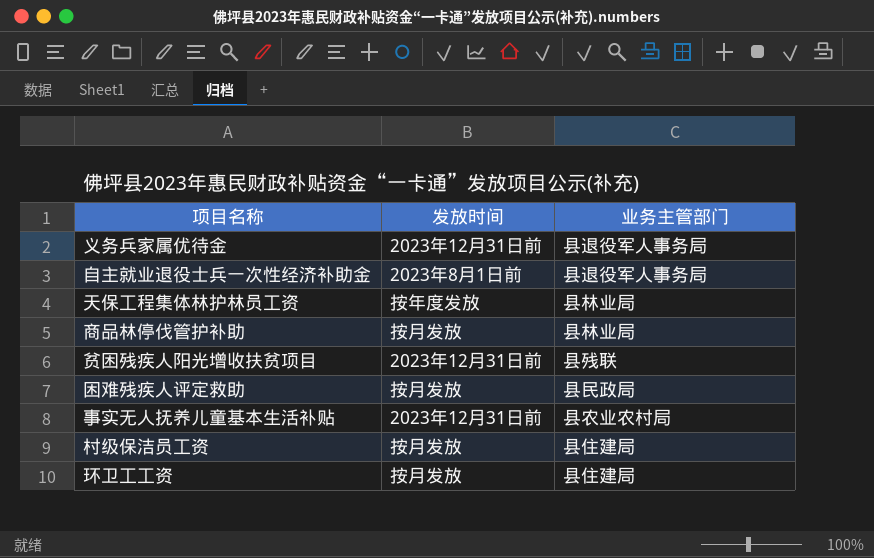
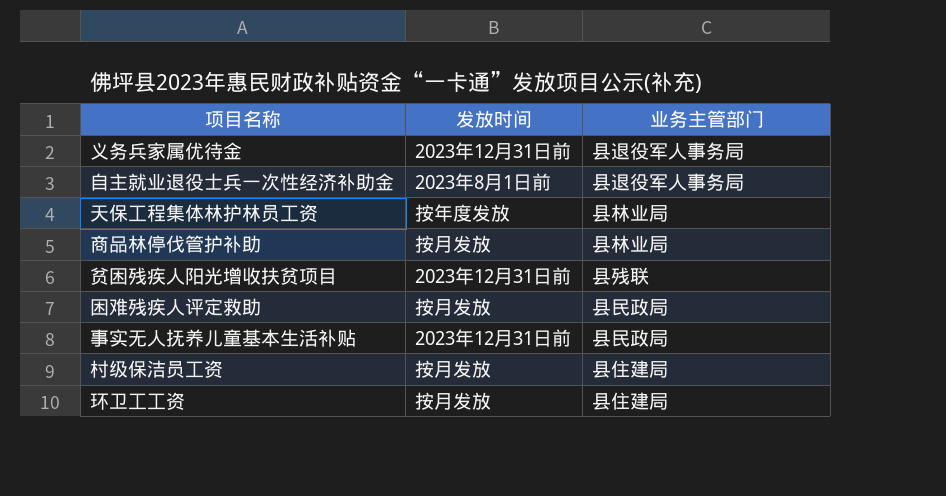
事实无人抚养儿童基本生活补贴 | 业务主管部门: 县农业农村局 -> 县民政局

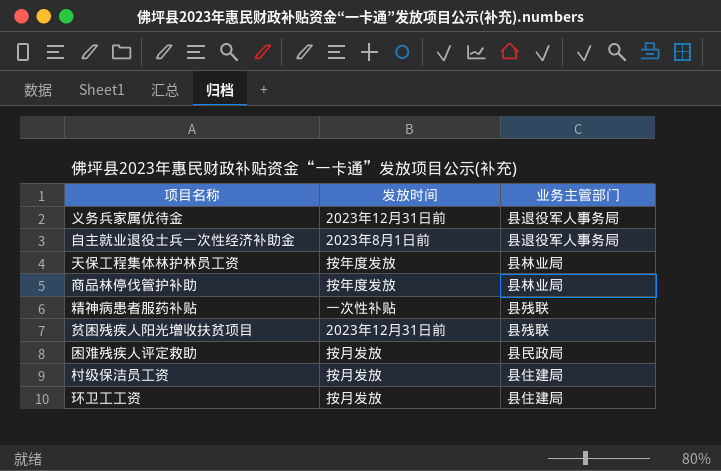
row 事实无人抚养儿童基本生活补贴: 2023年12月31日前 | 县民政局 -> none
商品林停伐管护补助 | 发放时间: 按月发放 -> 按年度发放
row 精神病患者服药补贴: none -> 一次性补贴 | 县残联

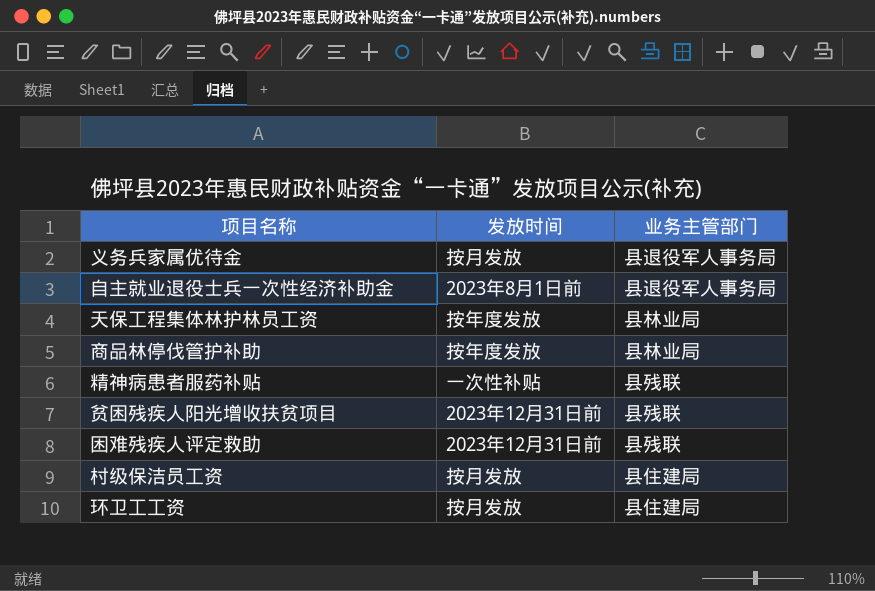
义务兵家属优待金 | 发放时间: 2023年12月31日前 -> 按月发放
困难残疾人评定救助 | 发放时间: 按月发放 -> 2023年12月31日前
困难残疾人评定救助 | 业务主管部门: 县民政局 -> 县残联

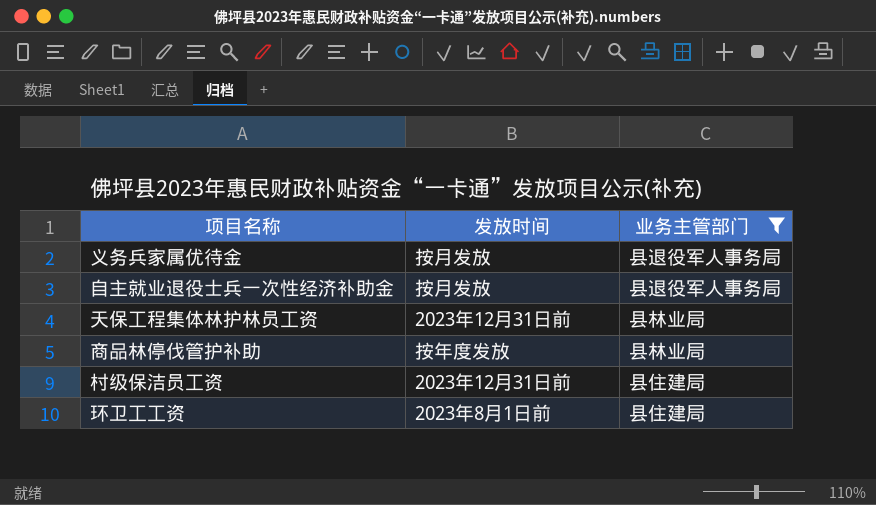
filter: none -> 业务主管部门 != 县残联
自主就业退役士兵一次性经济补助金 | 发放时间: 2023年8月1日前 -> 按月发放
天保工程集体林护林员工资 | 发放时间: 按年度发放 -> 2023年12月31日前
村级保洁员工资 | 发放时间: 按月发放 -> 2023年12月31日前
环卫工工资 | 发放时间: 按月发放 -> 2023年8月1日前

